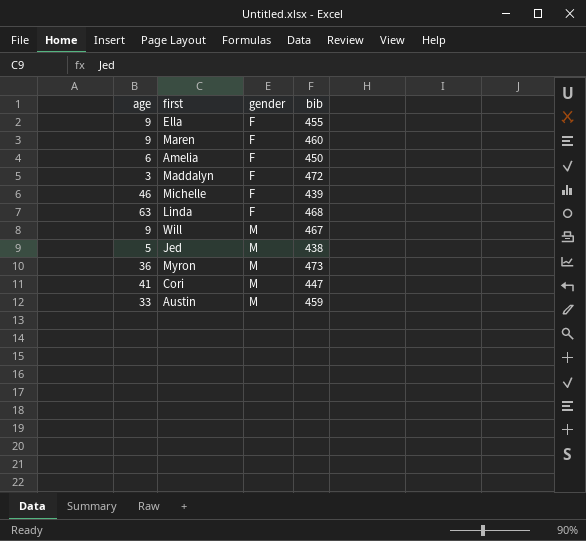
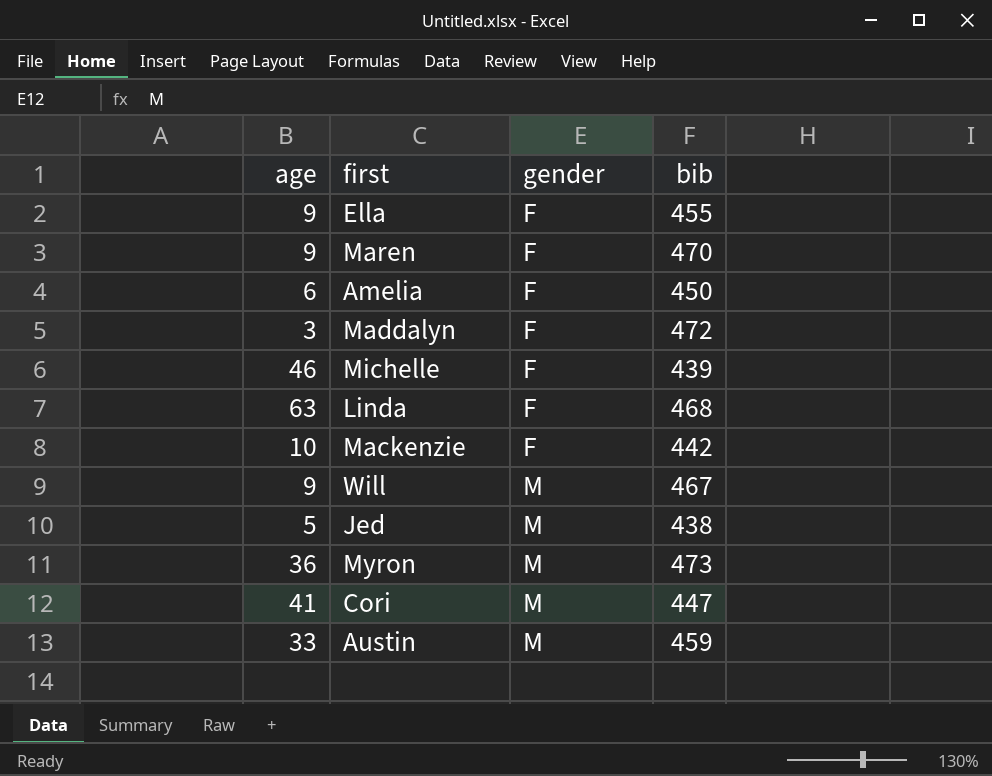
Maren | bib: 460 -> 470
row Mackenzie: none -> 10 | F | 442

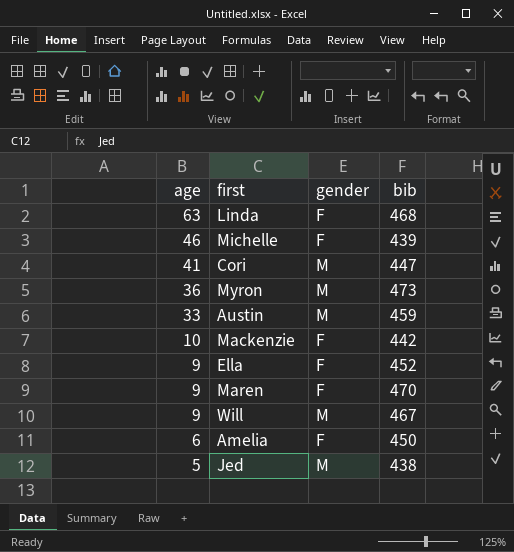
row order: gender ascending -> age descending
row Maddalyn: 3 | F | 472 -> none
Ella | bib: 455 -> 452

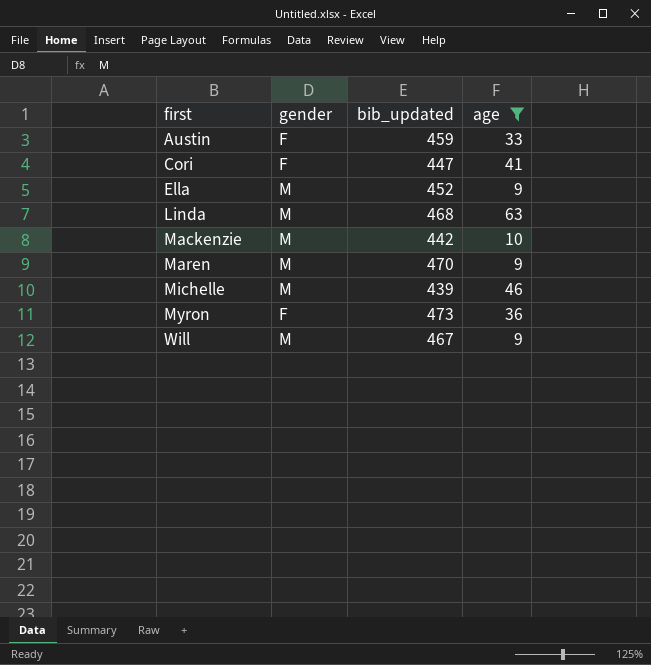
filter: none -> age >= 9
row order: age descending -> first ascending
column name: bib -> bib_updated
column age | position: 1 -> 4
Austin | gender: M -> F
Cori | gender: M -> F
Ella | gender: F -> M
Linda | gender: F -> M
Mackenzie | gender: F -> M
Maren | gender: F -> M
Michelle | gender: F -> M
Myron | gender: M -> F

